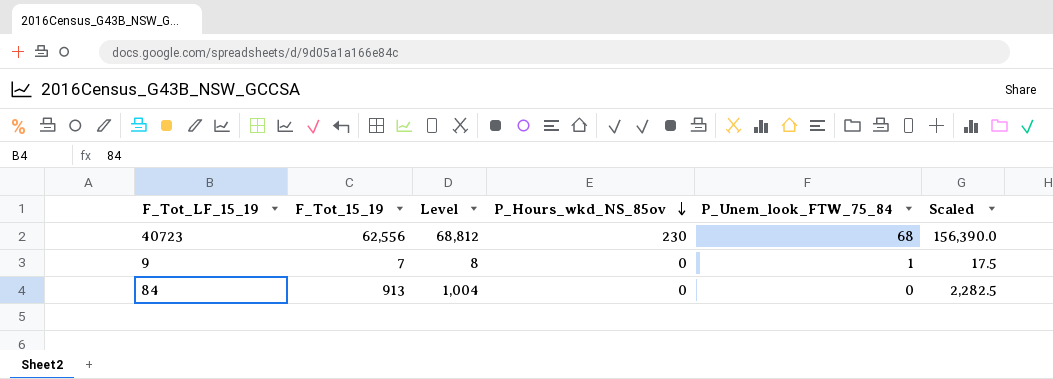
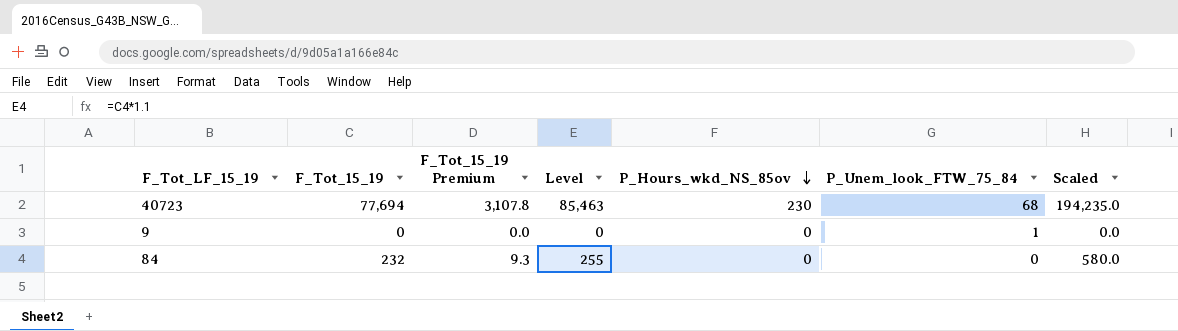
column F_Tot_15_19 Premium | formula: none -> [F_Tot_15_19] * 0.04
40723 | F_Tot_15_19: 62,556 -> 77,694
40723 | Level: 68,812 -> 85,463
40723 | Scaled: 156,390.0 -> 194,235.0
9 | F_Tot_15_19: 7 -> 0
9 | Level: 8 -> 0
9 | Scaled: 17.5 -> 0.0
84 | F_Tot_15_19: 913 -> 232
84 | Level: 1,004 -> 255
84 | Scaled: 2,282.5 -> 580.0

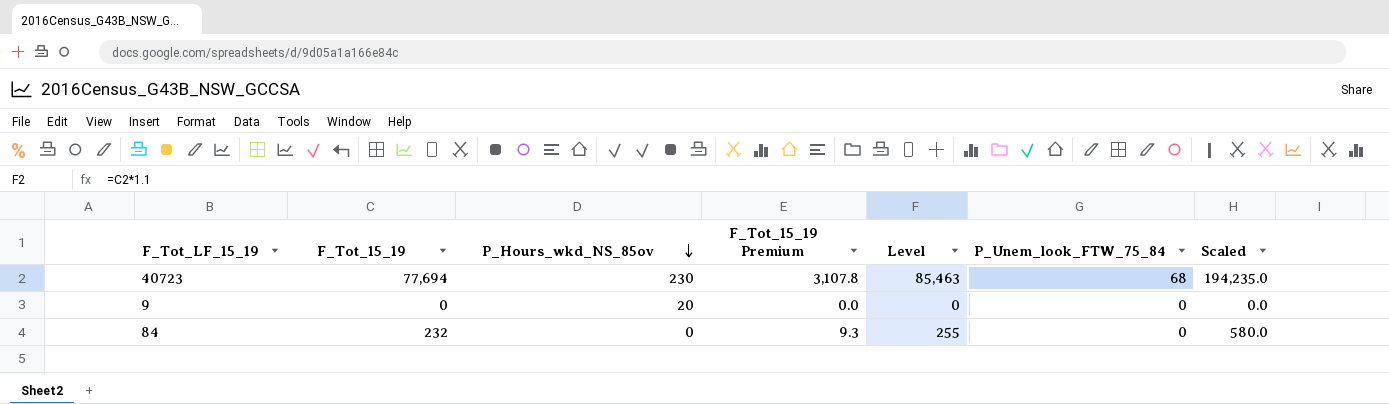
column P_Hours_wkd_NS_85ov | position: 5 -> 3
9 | P_Hours_wkd_NS_85ov: 0 -> 20
9 | P_Unem_look_FTW_75_84: 1 -> 0

